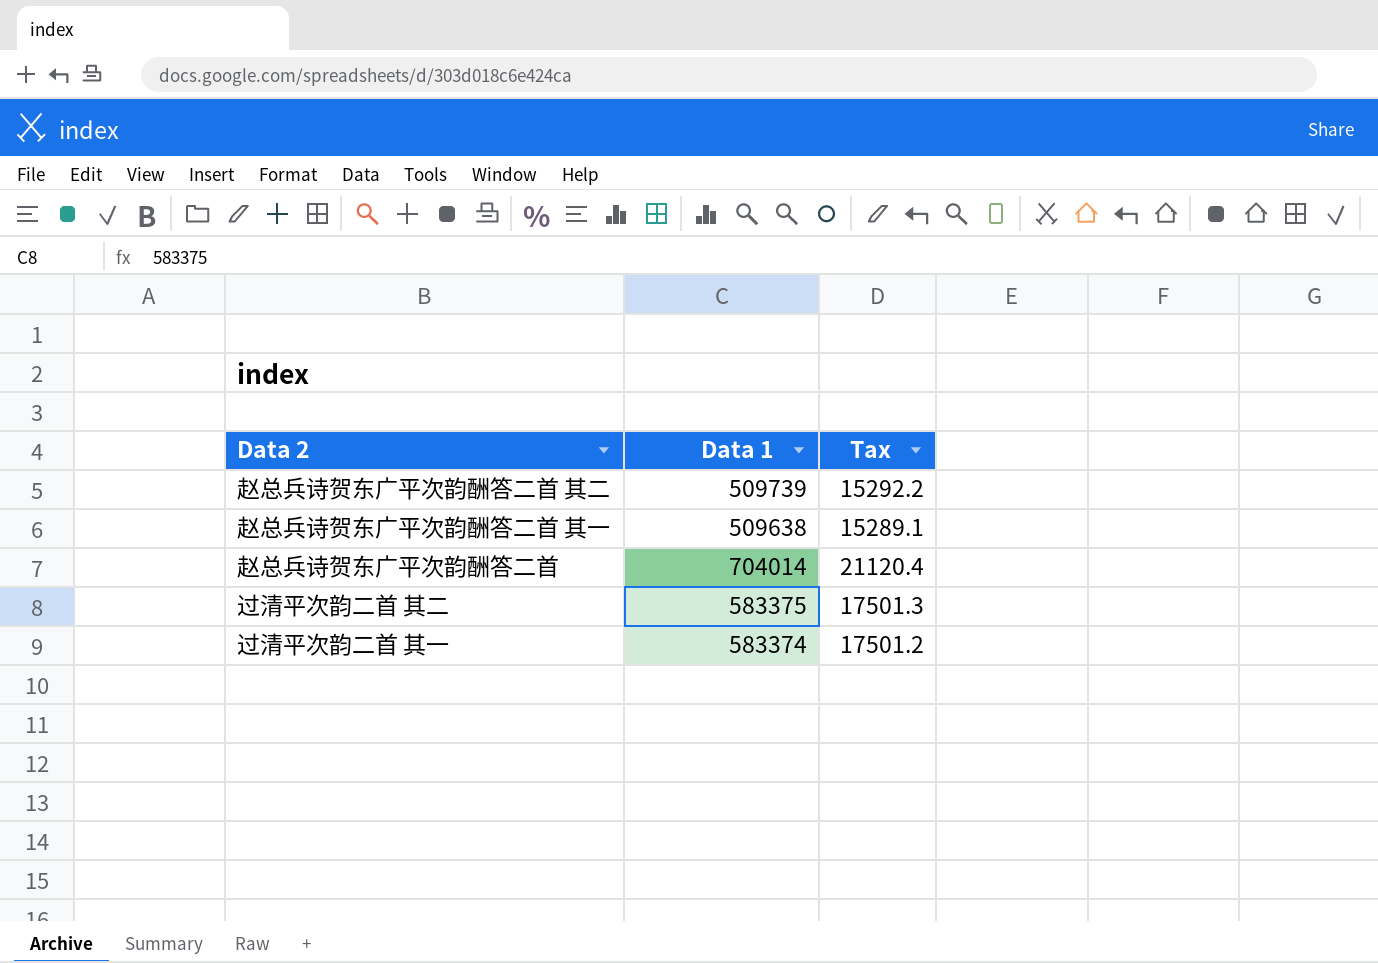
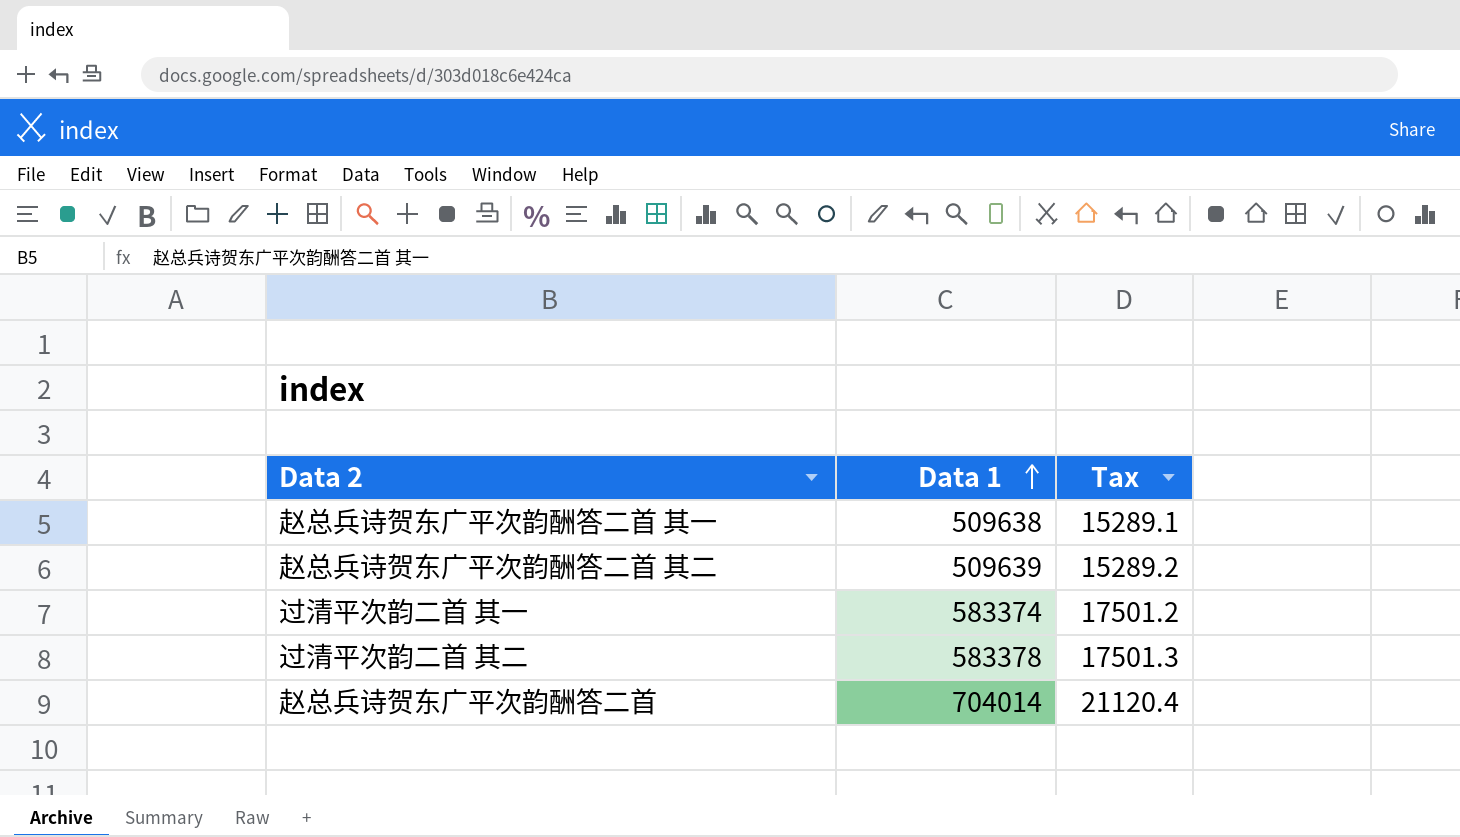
row order: none -> Data 1 ascending
赵总兵诗贺东广平次韵酬答二首 其二 | Data 1: 509739 -> 509639
赵总兵诗贺东广平次韵酬答二首 其二 | Tax: 15292.2 -> 15289.2
过清平次韵二首 其二 | Data 1: 583375 -> 583378

